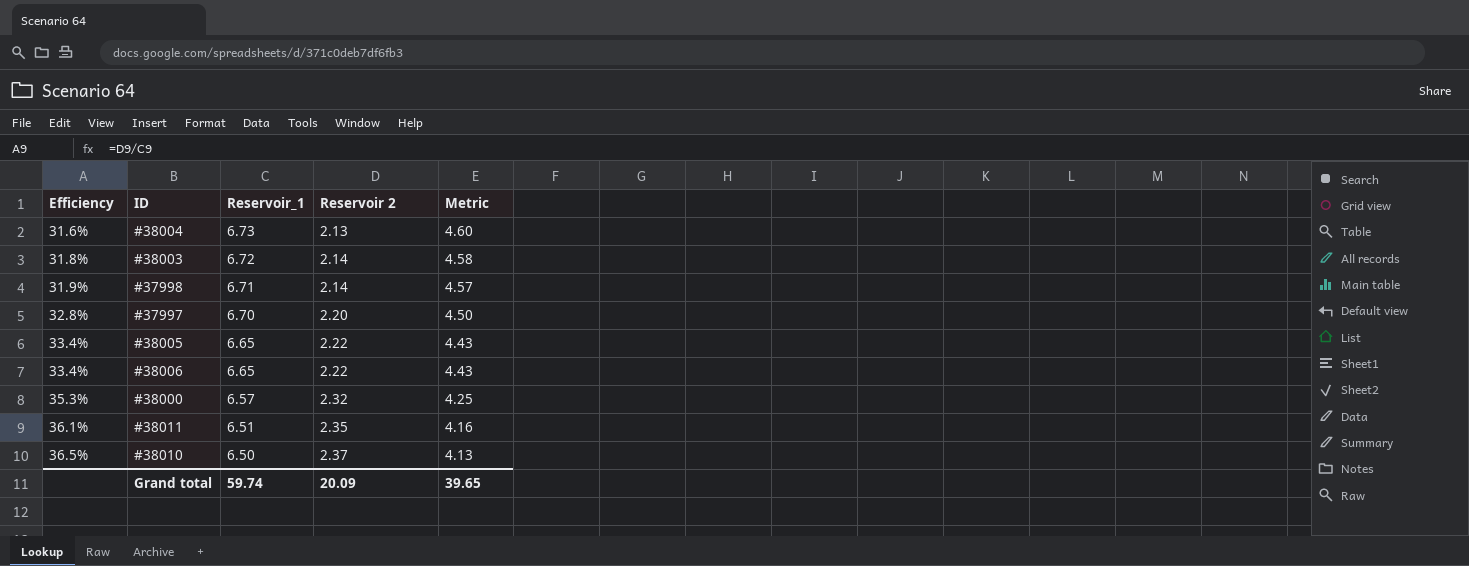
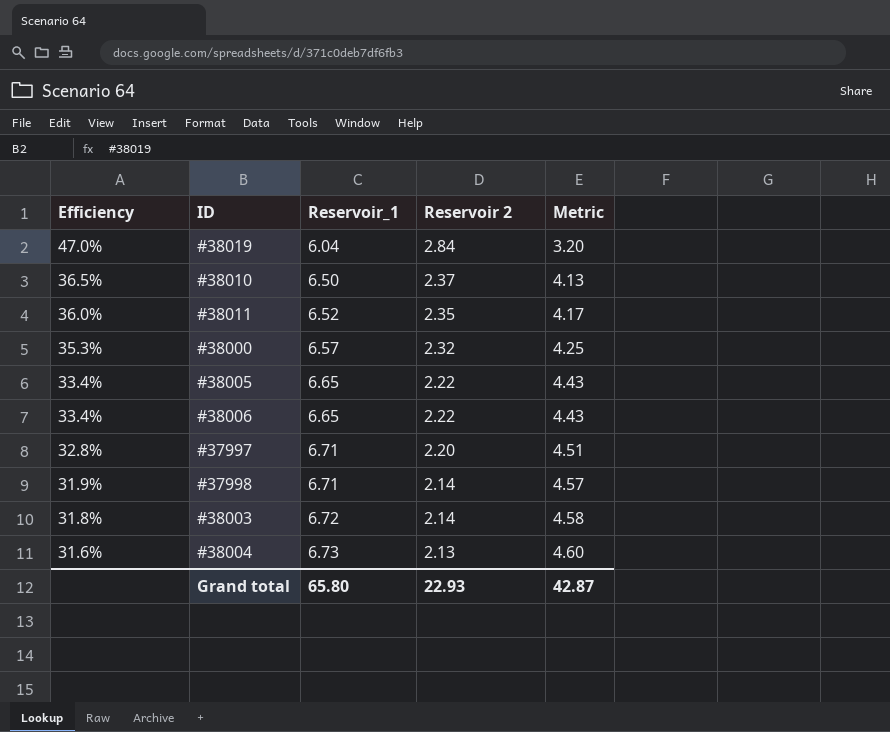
row order: Efficiency ascending -> Efficiency descending
row #38019: none -> 47.0% | 6.04 | 2.84 | 3.20
#38011 | Efficiency: 36.1% -> 36.0%
#38011 | Reservoir_1: 6.51 -> 6.52
#38011 | Metric: 4.16 -> 4.17
#37997 | Reservoir_1: 6.70 -> 6.71
#37997 | Metric: 4.50 -> 4.51
Grand total | Reservoir_1: 59.74 -> 65.80
Grand total | Reservoir 2: 20.09 -> 22.93
Grand total | Metric: 39.65 -> 42.87

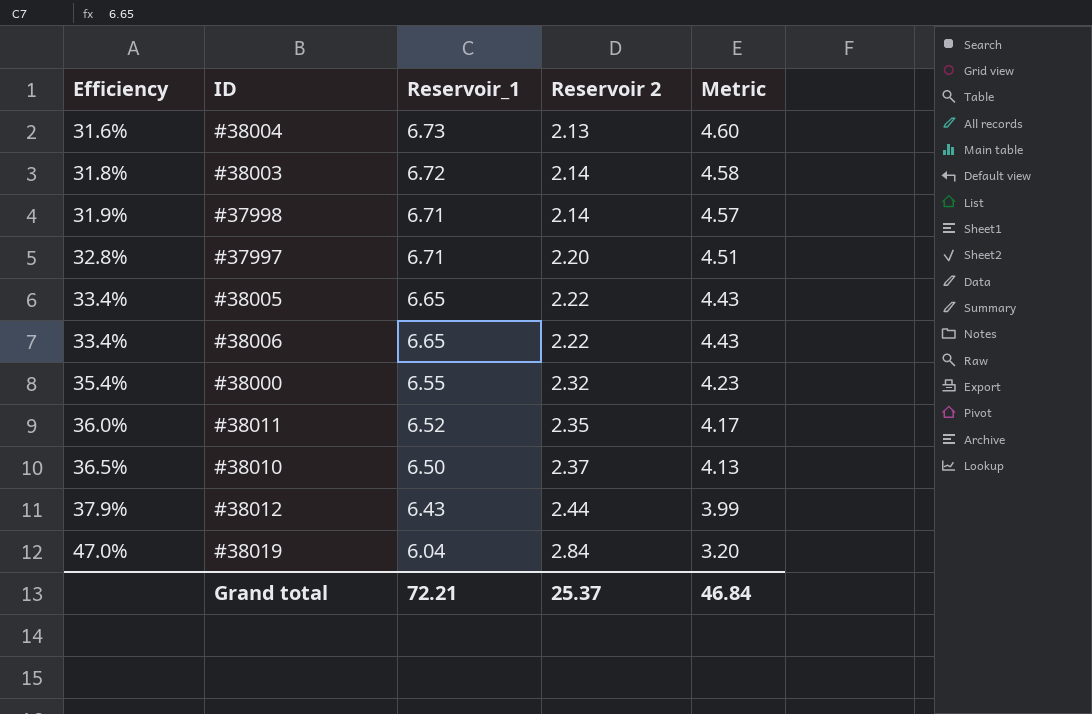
row order: Efficiency descending -> Efficiency ascending
#38000 | Efficiency: 35.3% -> 35.4%
#38000 | Reservoir_1: 6.57 -> 6.55
#38000 | Metric: 4.25 -> 4.23
row #38012: none -> 37.9% | 6.43 | 2.44 | 3.99
Grand total | Reservoir_1: 65.80 -> 72.21
Grand total | Reservoir 2: 22.93 -> 25.37
Grand total | Metric: 42.87 -> 46.84

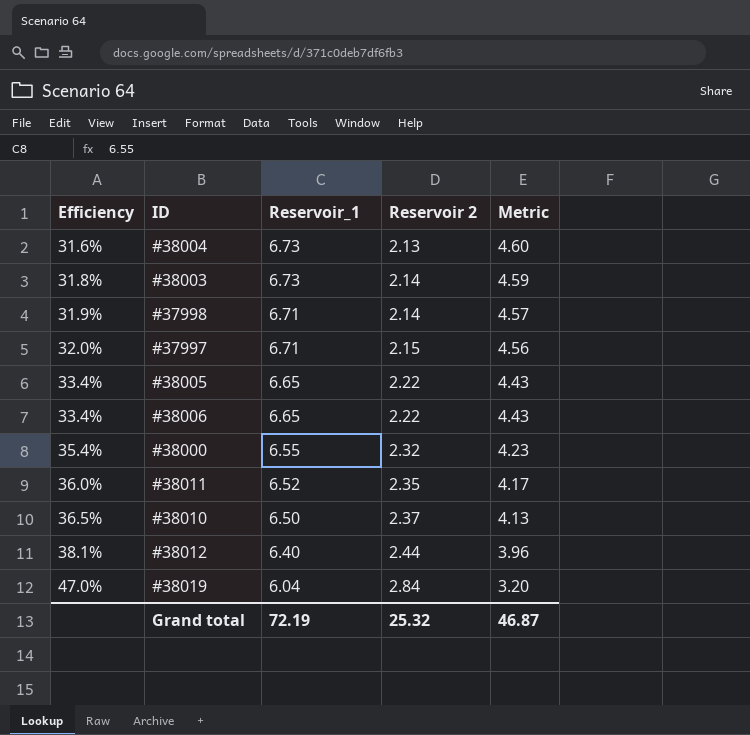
#38003 | Reservoir_1: 6.72 -> 6.73
#38003 | Metric: 4.58 -> 4.59
#37997 | Efficiency: 32.8% -> 32.0%
#37997 | Reservoir 2: 2.20 -> 2.15
#37997 | Metric: 4.51 -> 4.56
#38012 | Efficiency: 37.9% -> 38.1%
#38012 | Reservoir_1: 6.43 -> 6.40
#38012 | Metric: 3.99 -> 3.96
Grand total | Reservoir_1: 72.21 -> 72.19
Grand total | Reservoir 2: 25.37 -> 25.32
Grand total | Metric: 46.84 -> 46.87

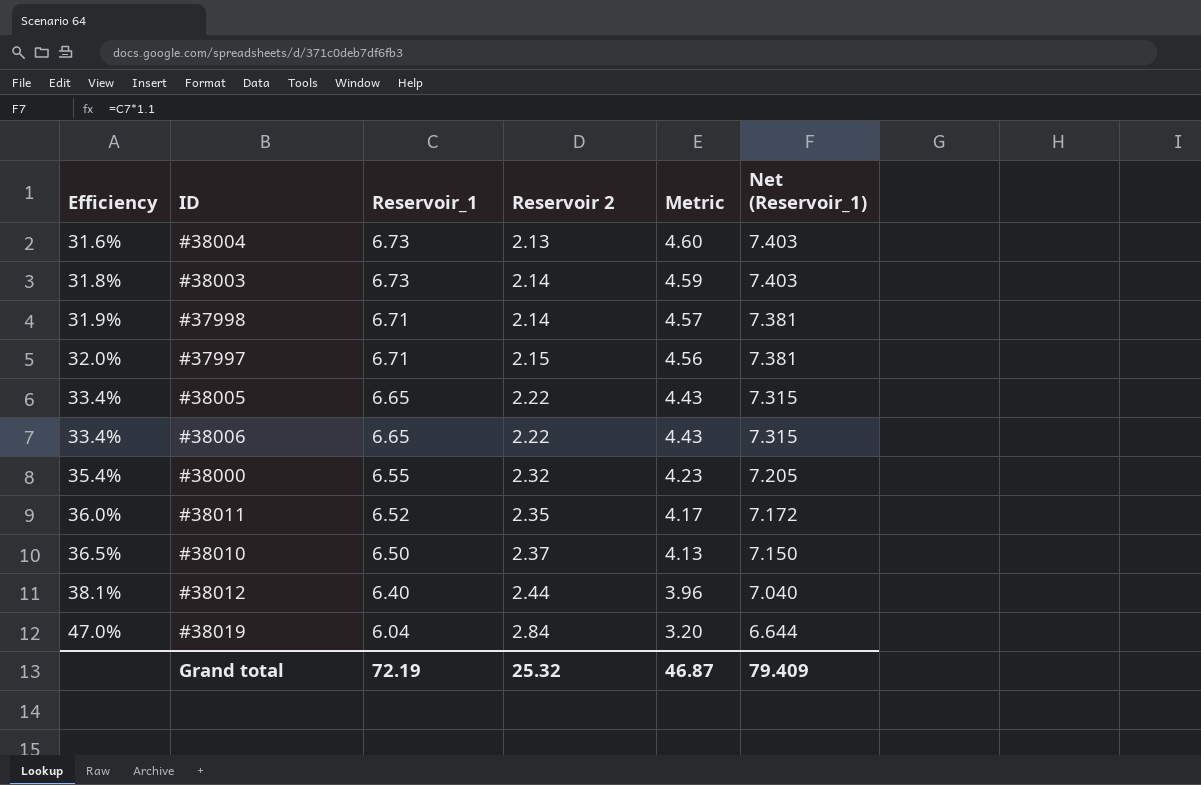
column Net (Reservoir_1) | formula: none -> [Reservoir_1] * 1.1

